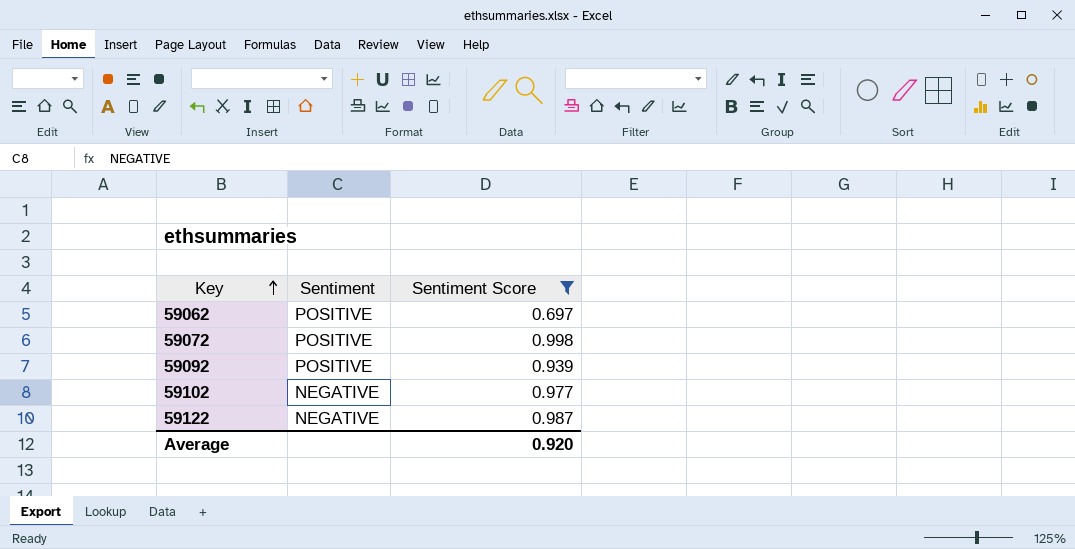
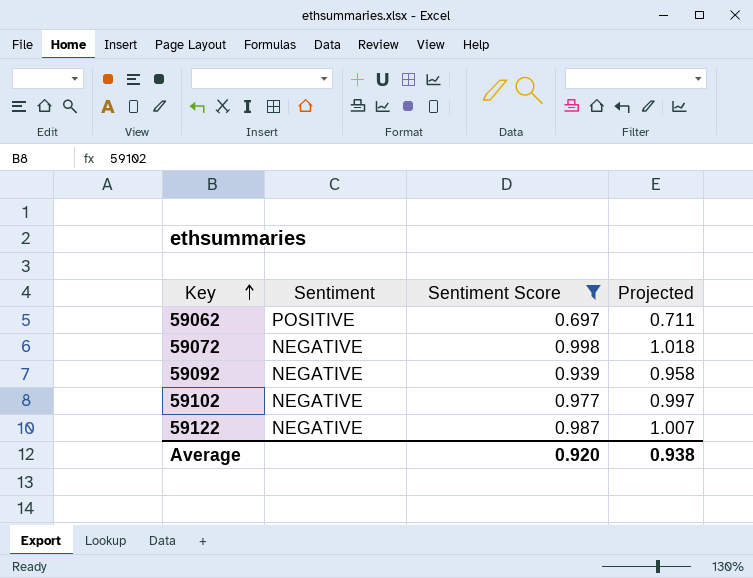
column Projected | formula: none -> [Sentiment Score] * 1.02
59072 | Sentiment: POSITIVE -> NEGATIVE
59092 | Sentiment: POSITIVE -> NEGATIVE

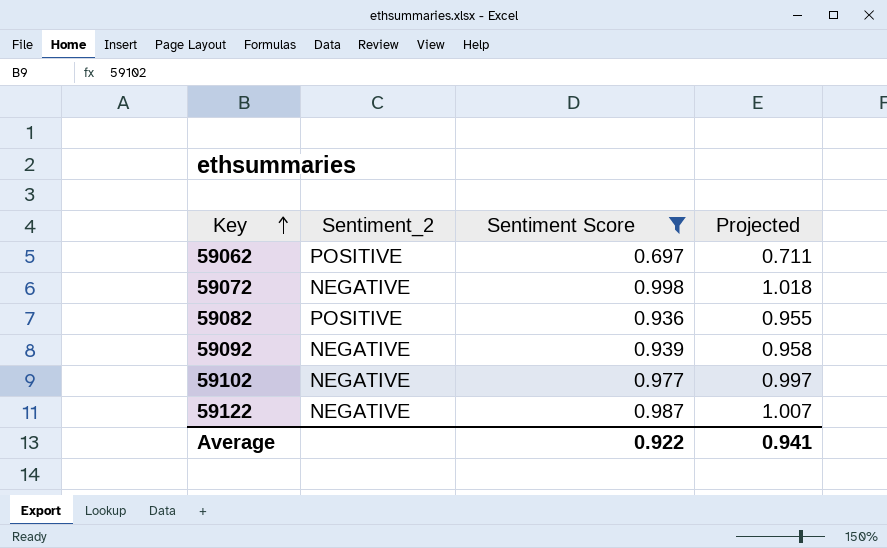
column name: Sentiment -> Sentiment_2
row 59082: none -> POSITIVE | 0.936 | 0.955
Average | Sentiment Score: 0.920 -> 0.922
Average | Projected: 0.938 -> 0.941

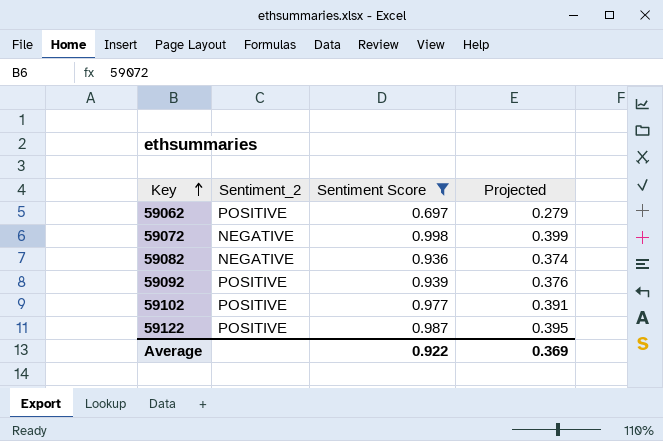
column Projected | formula: [Sentiment Score] * 1.02 -> [Sentiment Score] * 0.4
59082 | Sentiment_2: POSITIVE -> NEGATIVE
59092 | Sentiment_2: NEGATIVE -> POSITIVE
59102 | Sentiment_2: NEGATIVE -> POSITIVE
59122 | Sentiment_2: NEGATIVE -> POSITIVE
Average | Projected: 0.941 -> 0.369

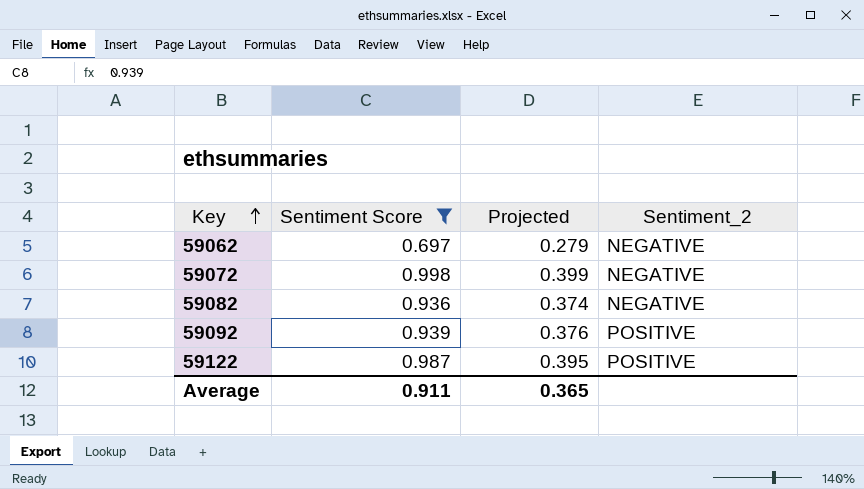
column Sentiment_2 | position: 2 -> 4
row 59102: POSITIVE | 0.977 | 0.391 -> none
59062 | Sentiment_2: POSITIVE -> NEGATIVE
Average | Sentiment Score: 0.922 -> 0.911
Average | Projected: 0.369 -> 0.365

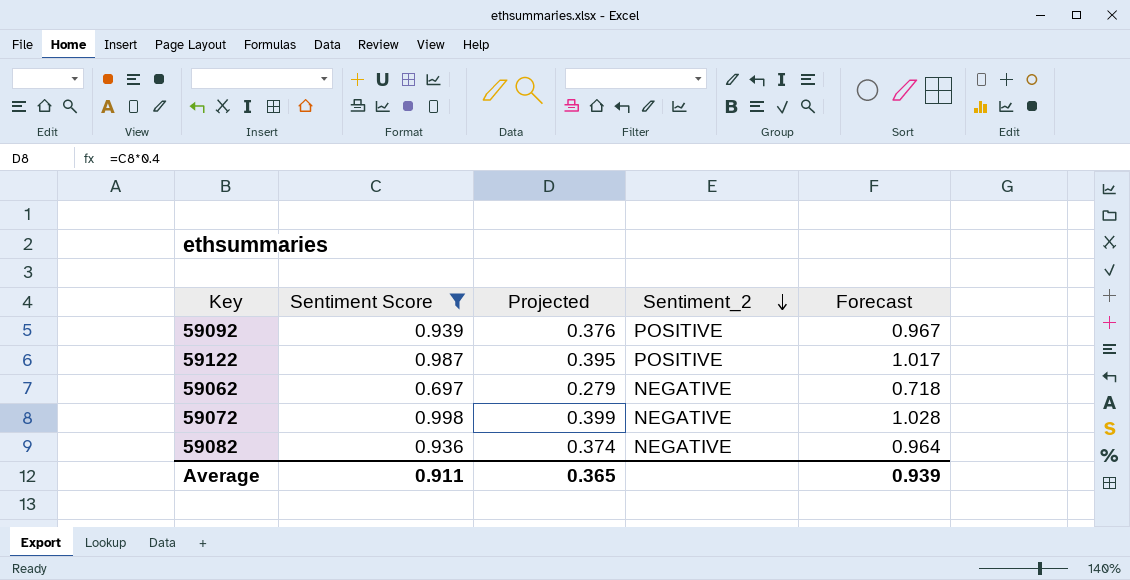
row order: Key ascending -> Sentiment_2 descending
column Forecast | formula: none -> [Sentiment Score] * 1.03

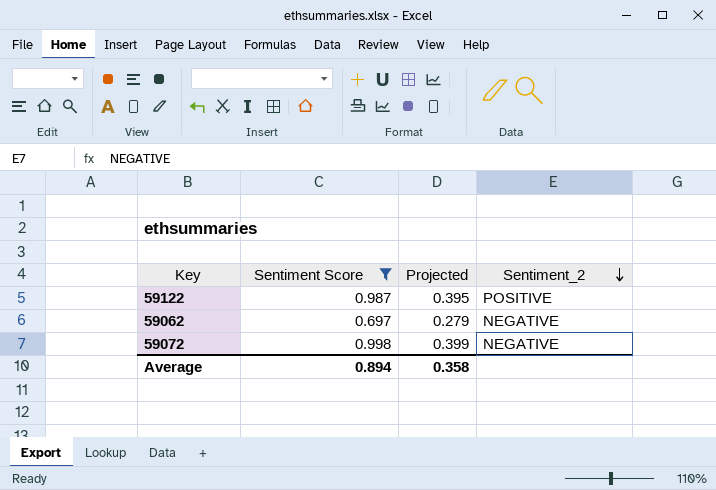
column Forecast | formula: [Sentiment Score] * 1.03 -> none
row 59092: 0.939 | 0.376 | POSITIVE | 0.967 -> none
row 59082: 0.936 | 0.374 | NEGATIVE | 0.964 -> none
Average | Sentiment Score: 0.911 -> 0.894
Average | Projected: 0.365 -> 0.358

